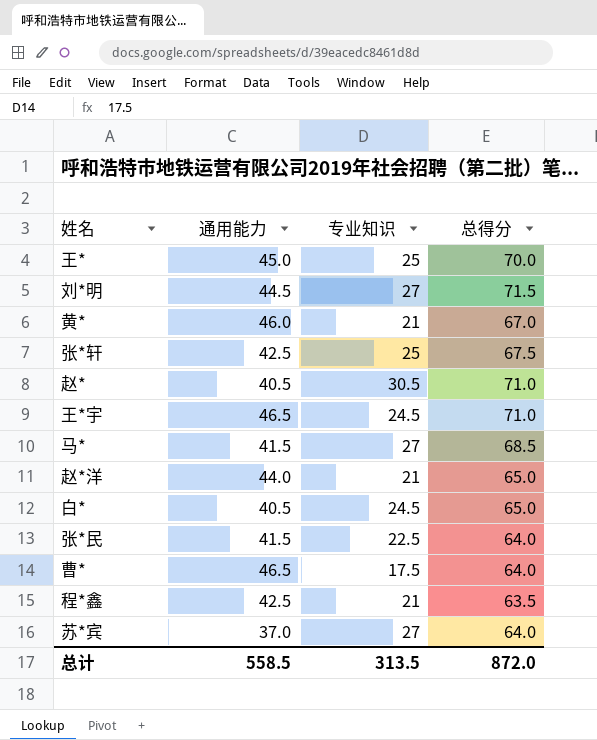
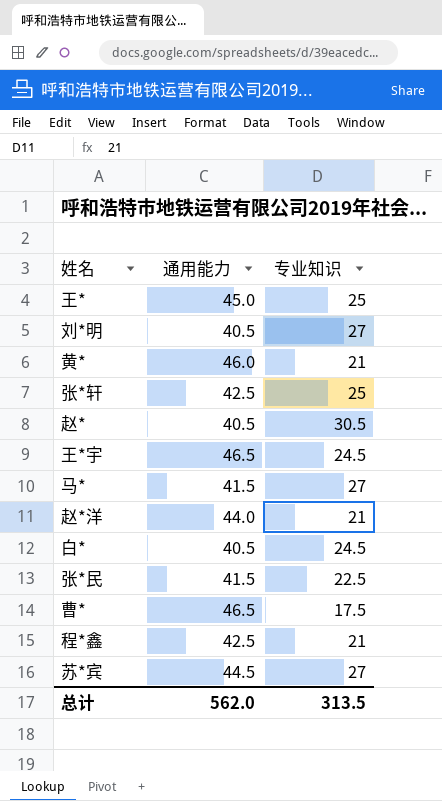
column 总得分 | formula: [通用能力] + [专业知识] -> none
刘*明 | 通用能力: 44.5 -> 40.5
苏*宾 | 通用能力: 37.0 -> 44.5
总计 | 通用能力: 558.5 -> 562.0

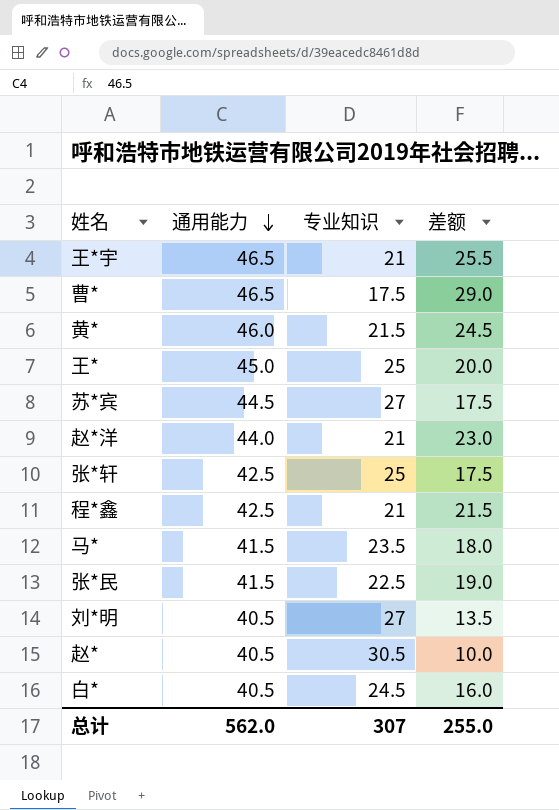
row order: none -> 通用能力 descending
column 差额 | formula: none -> [通用能力] - [专业知识]
王*宇 | 专业知识: 24.5 -> 21
黄* | 专业知识: 21 -> 21.5
马* | 专业知识: 27 -> 23.5
总计 | 专业知识: 313.5 -> 307

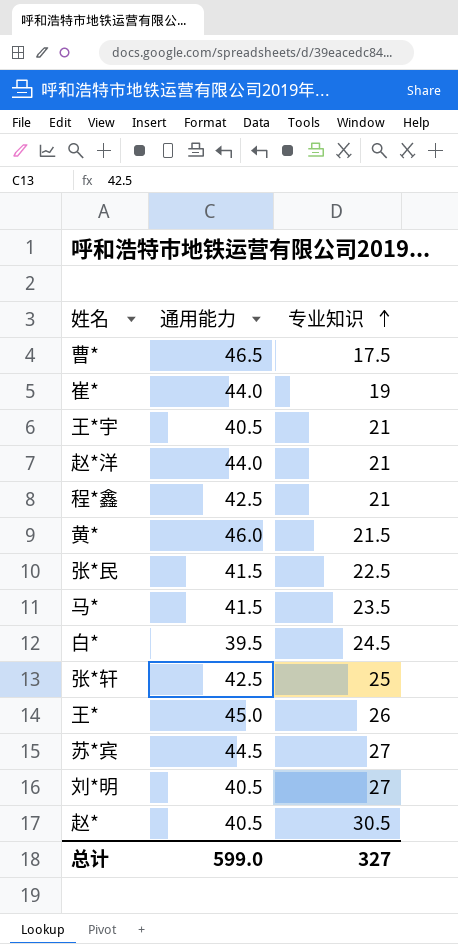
row order: 通用能力 descending -> 专业知识 ascending
column 差额 | formula: [通用能力] - [专业知识] -> none
row 崔*: none -> 44.0 | 19
王*宇 | 通用能力: 46.5 -> 40.5
白* | 通用能力: 40.5 -> 39.5
王* | 专业知识: 25 -> 26
总计 | 通用能力: 562.0 -> 599.0
总计 | 专业知识: 307 -> 327

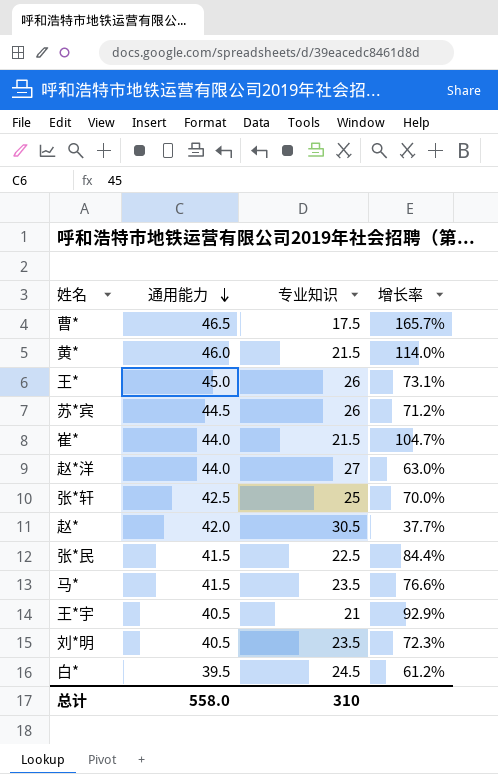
row order: 专业知识 ascending -> 通用能力 descending
column 增长率 | formula: none -> ([通用能力] - [专业知识]) / [专业知识]
row 程*鑫: 42.5 | 21 -> none
苏*宾 | 专业知识: 27 -> 26
崔* | 专业知识: 19 -> 21.5
赵*洋 | 专业知识: 21 -> 27
赵* | 通用能力: 40.5 -> 42.0
刘*明 | 专业知识: 27 -> 23.5
总计 | 通用能力: 599.0 -> 558.0
总计 | 专业知识: 327 -> 310

